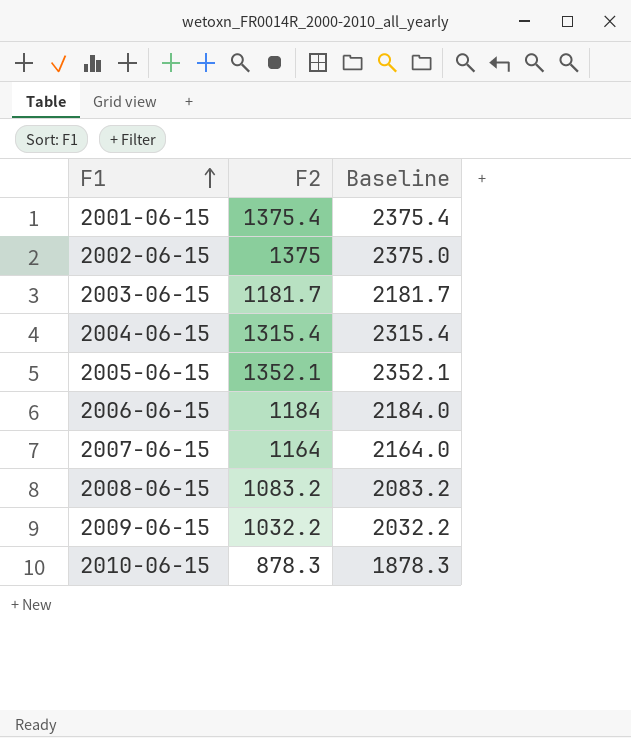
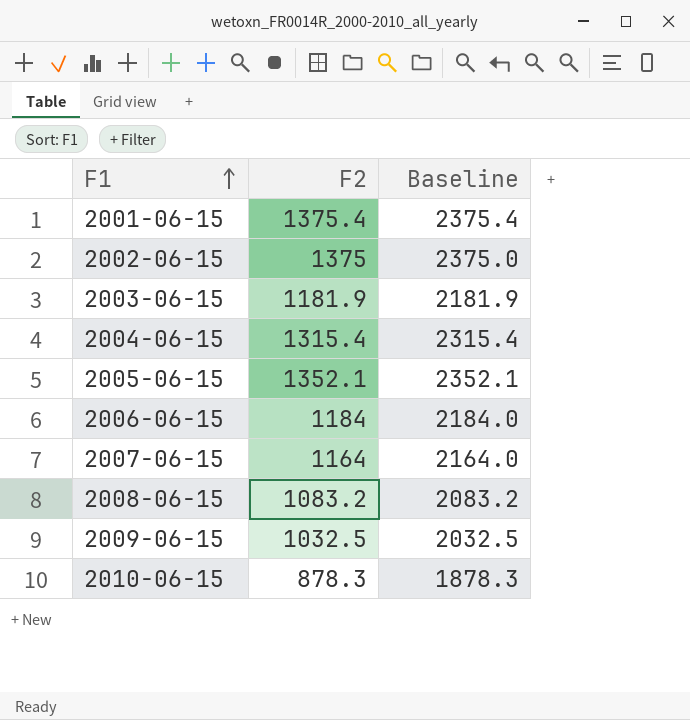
2003-06-15 | F2: 1181.7 -> 1181.9
2003-06-15 | Baseline: 2181.7 -> 2181.9
2009-06-15 | F2: 1032.2 -> 1032.5
2009-06-15 | Baseline: 2032.2 -> 2032.5

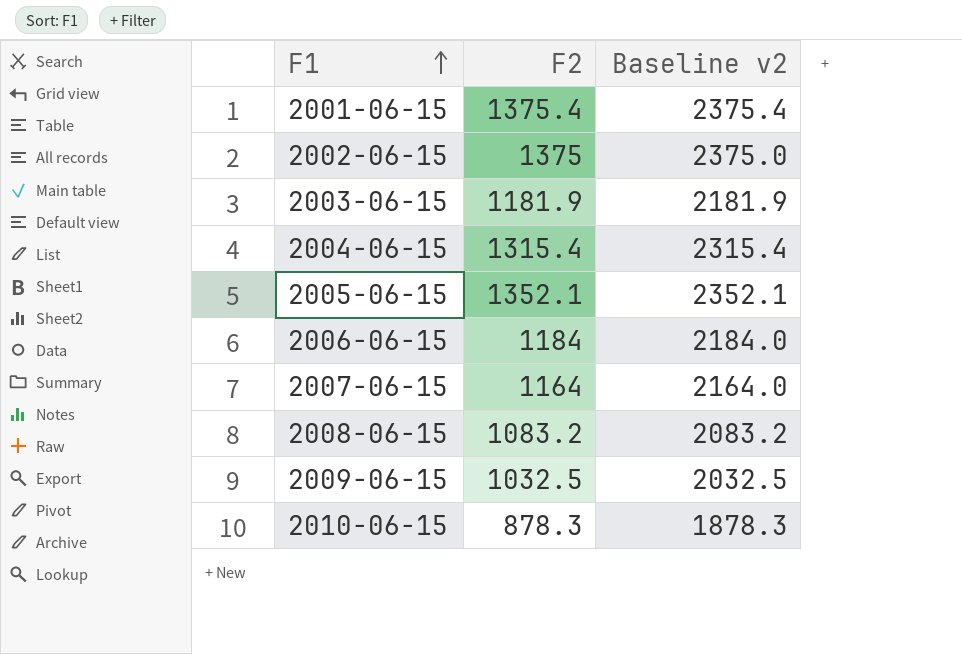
column name: Baseline -> Baseline v2

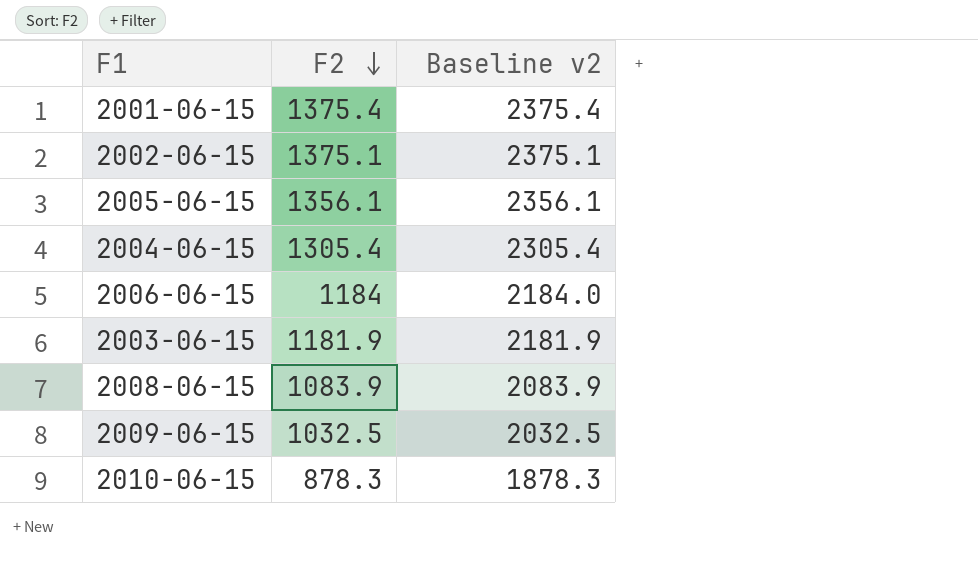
row order: F1 ascending -> F2 descending
row 2007-06-15: 1164 | 2164.0 -> none
2002-06-15 | F2: 1375 -> 1375.1
2002-06-15 | Baseline v2: 2375.0 -> 2375.1
2005-06-15 | F2: 1352.1 -> 1356.1
2005-06-15 | Baseline v2: 2352.1 -> 2356.1
2004-06-15 | F2: 1315.4 -> 1305.4
2004-06-15 | Baseline v2: 2315.4 -> 2305.4
2008-06-15 | F2: 1083.2 -> 1083.9
2008-06-15 | Baseline v2: 2083.2 -> 2083.9

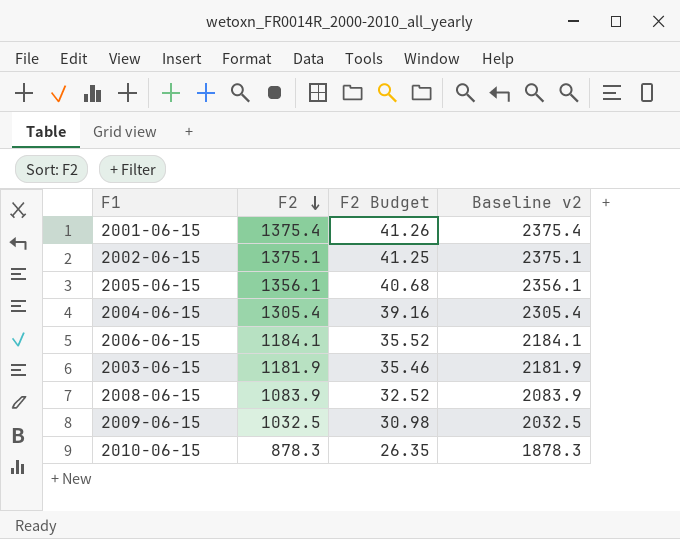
column F2 Budget | formula: none -> [F2] * 0.03
2006-06-15 | F2: 1184 -> 1184.1
2006-06-15 | Baseline v2: 2184.0 -> 2184.1

